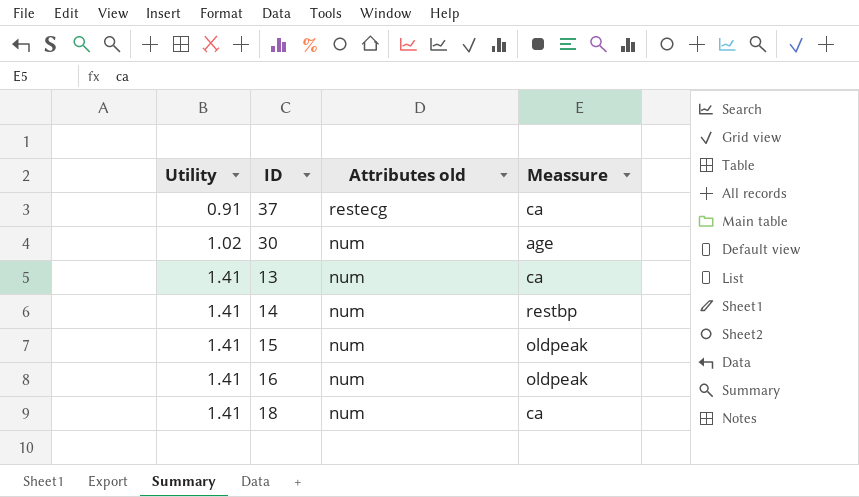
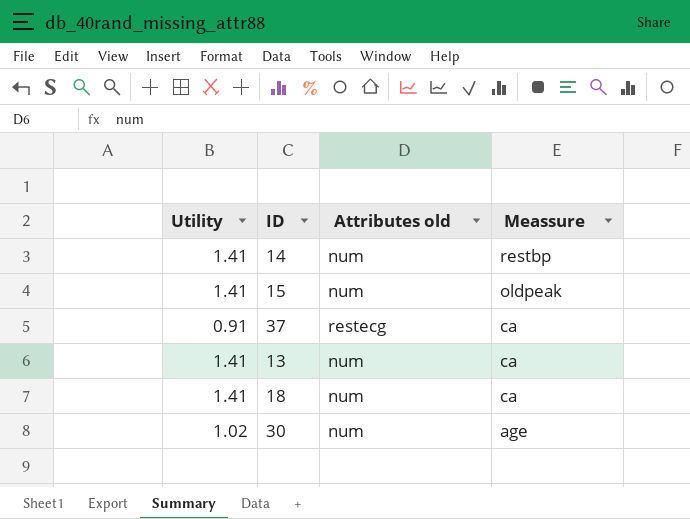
row order: Utility ascending -> Meassure descending
row 16: 1.41 | num | oldpeak -> none

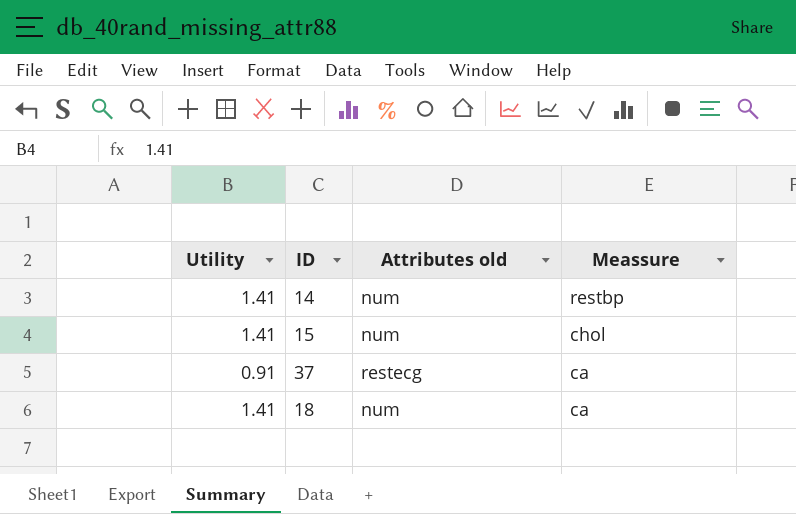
row 13: 1.41 | num | ca -> none
row 30: 1.02 | num | age -> none
15 | Meassure: oldpeak -> chol

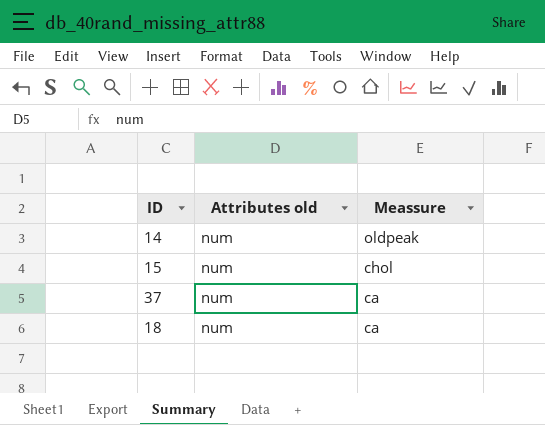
column Utility | position: 1 -> none
14 | Meassure: restbp -> oldpeak
37 | Attributes old: restecg -> num

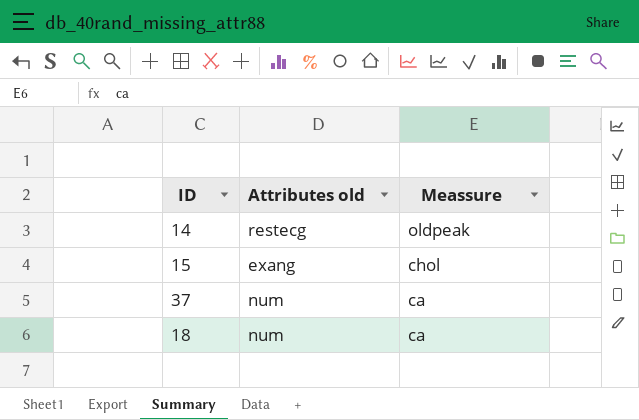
14 | Attributes old: num -> restecg
15 | Attributes old: num -> exang

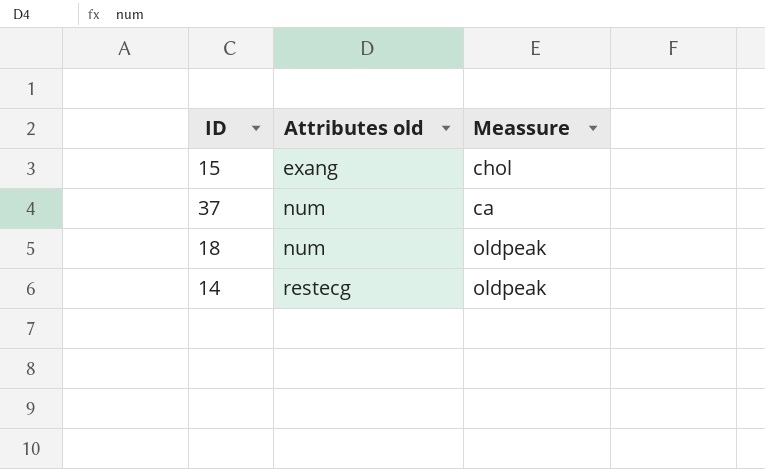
row order: Meassure descending -> Attributes old ascending
18 | Meassure: ca -> oldpeak

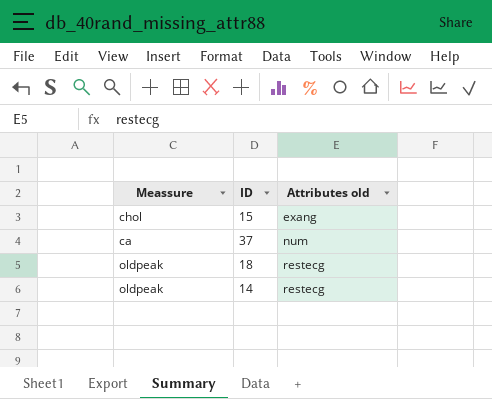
column Meassure | position: 3 -> 1
18 | Attributes old: num -> restecg

